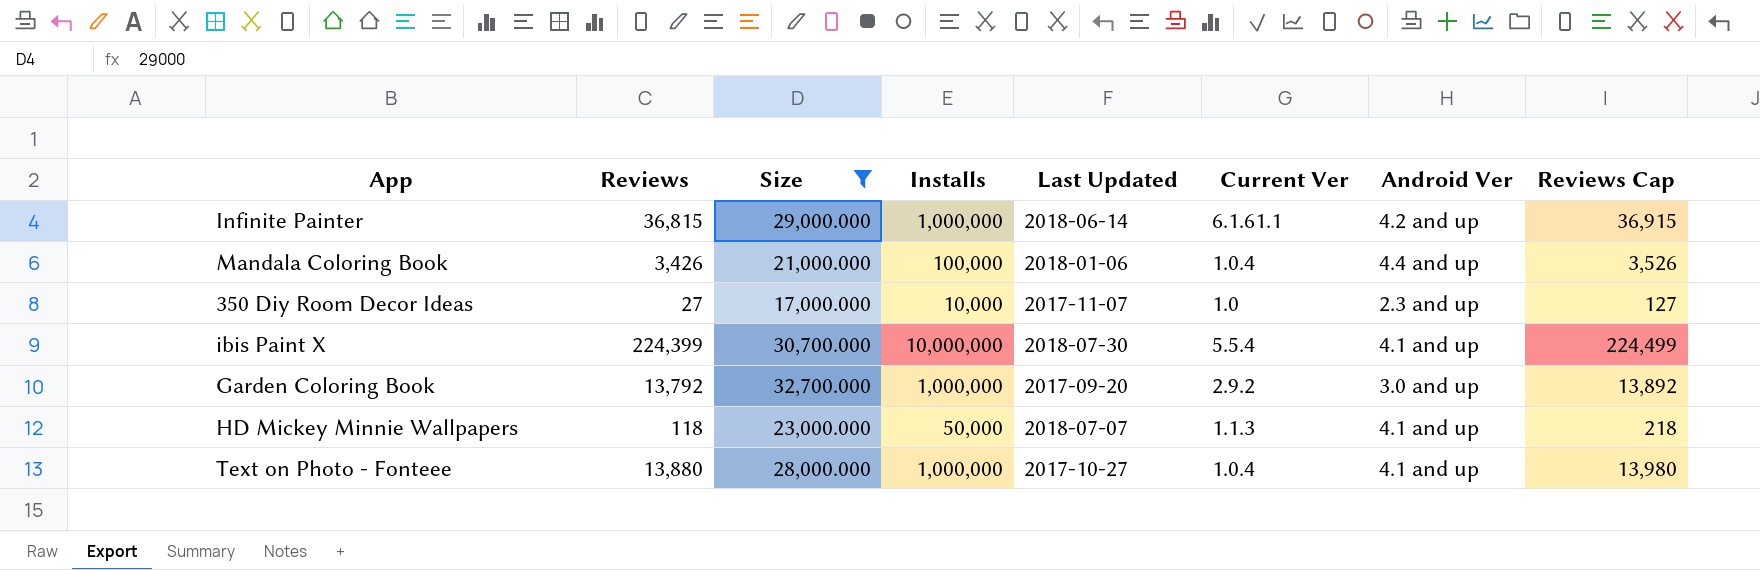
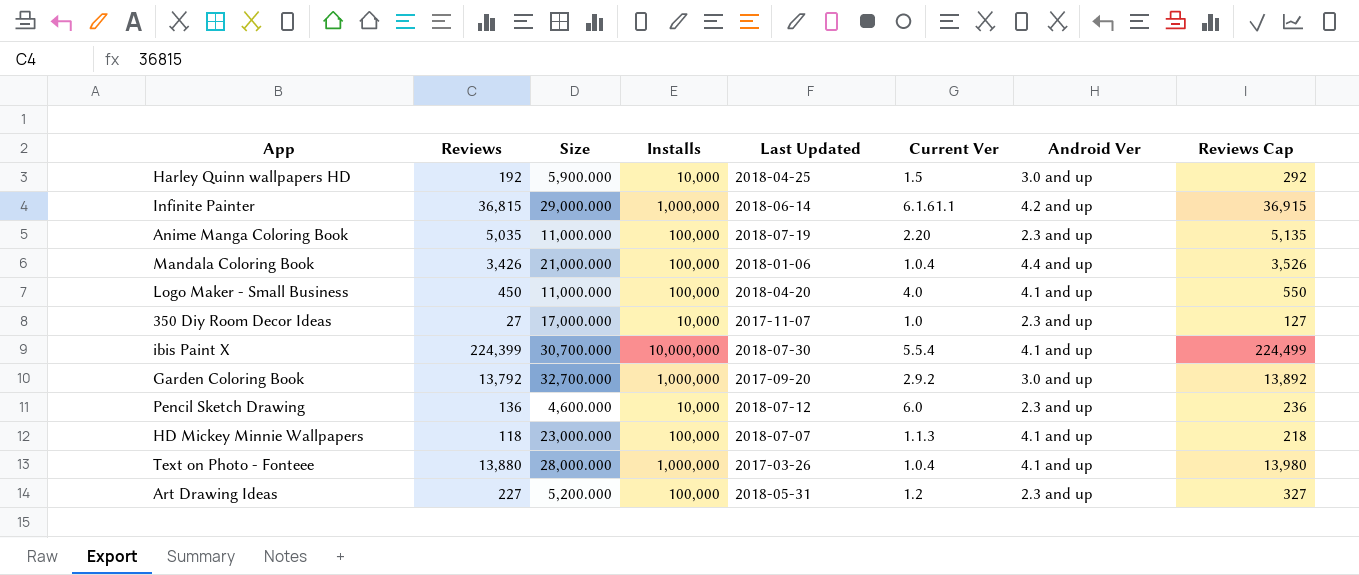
filter: Size >= 17,000.000 -> none
HD Mickey Minnie Wallpapers | Installs: 50,000 -> 100,000
Text on Photo - Fonteee | Last Updated: 2017-10-27 -> 2017-03-26

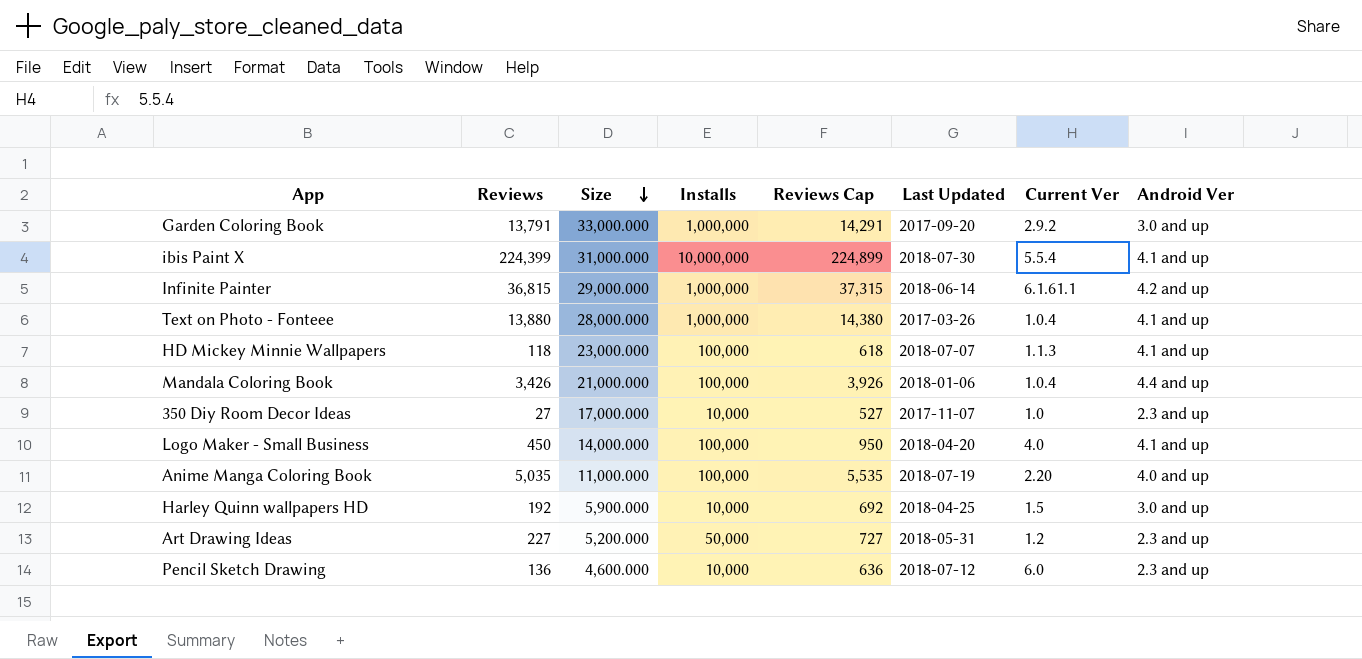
row order: none -> Size descending
column Reviews Cap | formula: [Reviews] + 100 -> [Reviews] + 500
column Reviews Cap | position: 8 -> 5
Garden Coloring Book | Reviews: 13,792 -> 13,791
Garden Coloring Book | Size: 32,700.000 -> 33,000.000
ibis Paint X | Size: 30,700.000 -> 31,000.000
Logo Maker - Small Business | Size: 11,000.000 -> 14,000.000
Anime Manga Coloring Book | Android Ver: 2.3 and up -> 4.0 and up
Art Drawing Ideas | Installs: 100,000 -> 50,000

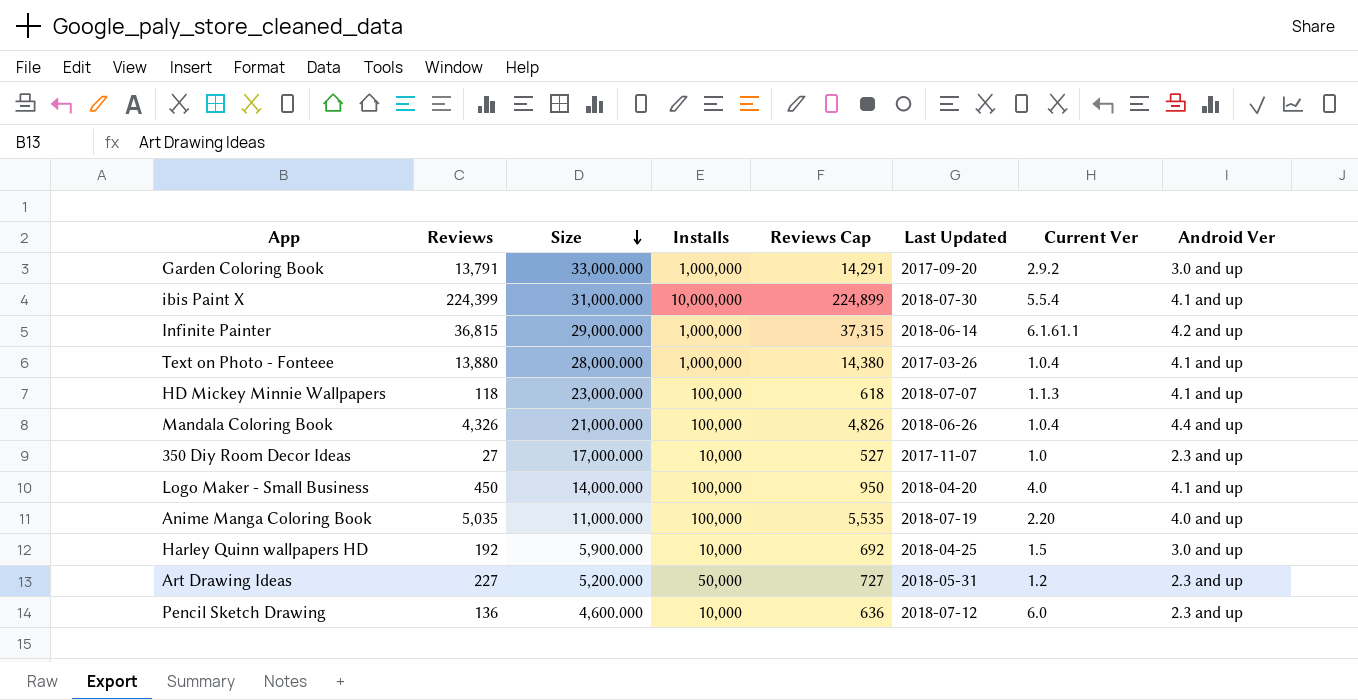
Mandala Coloring Book | Reviews: 3,426 -> 4,326
Mandala Coloring Book | Reviews Cap: 3,926 -> 4,826
Mandala Coloring Book | Last Updated: 2018-01-06 -> 2018-06-26

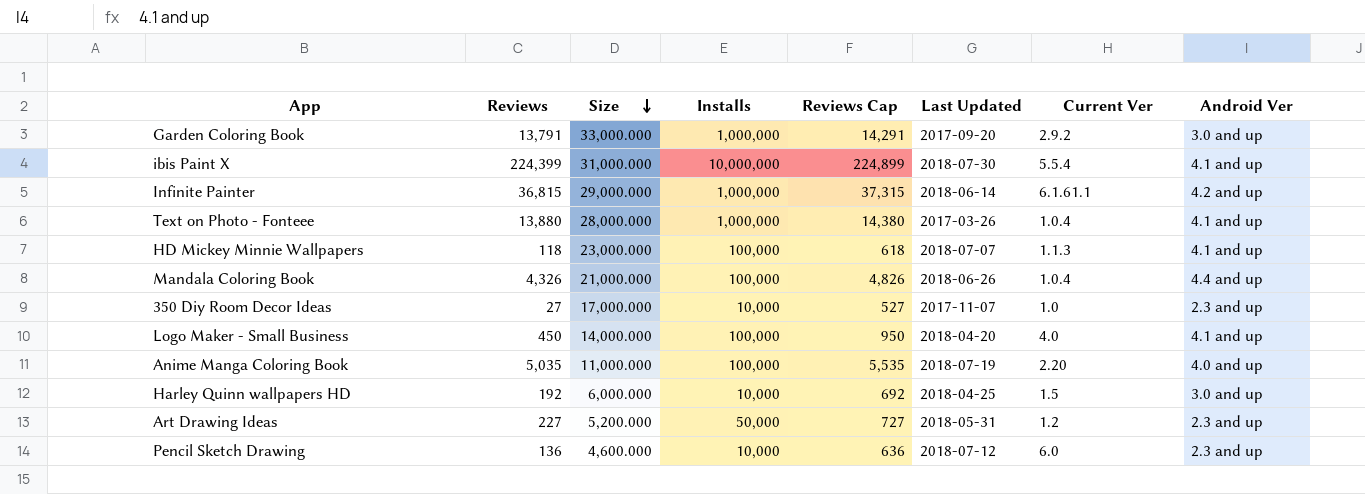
Harley Quinn wallpapers HD | Size: 5,900.000 -> 6,000.000

